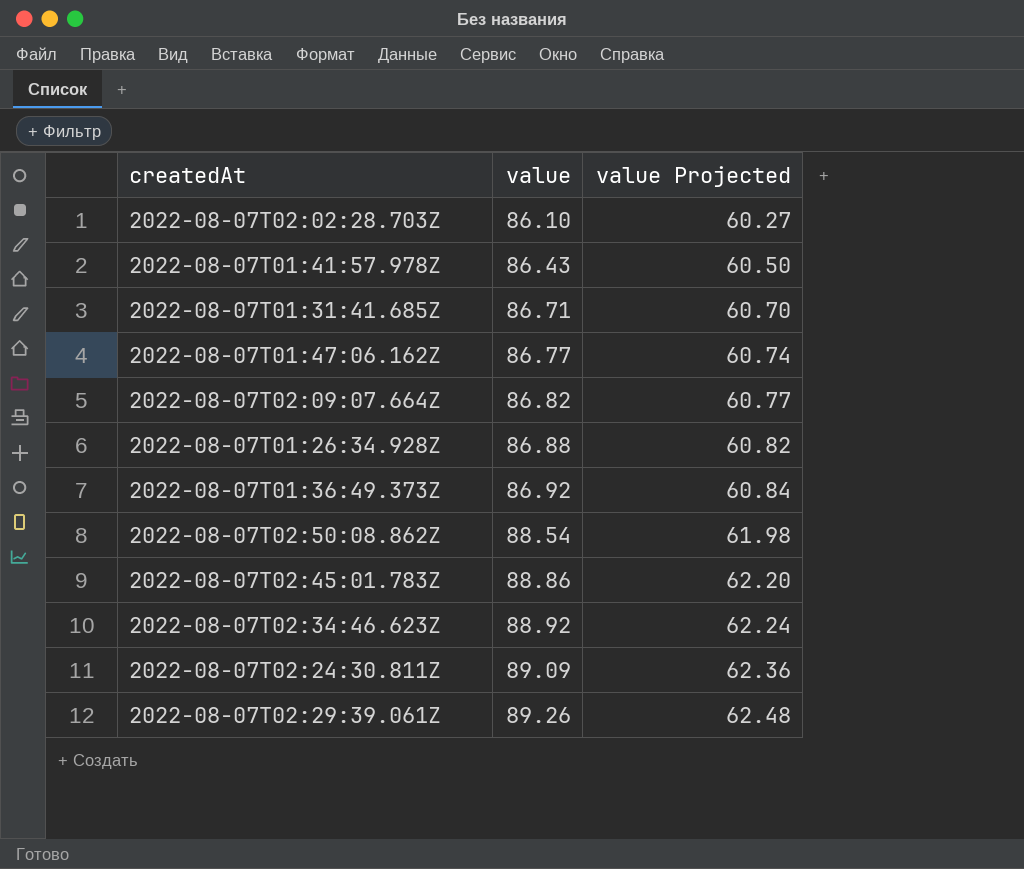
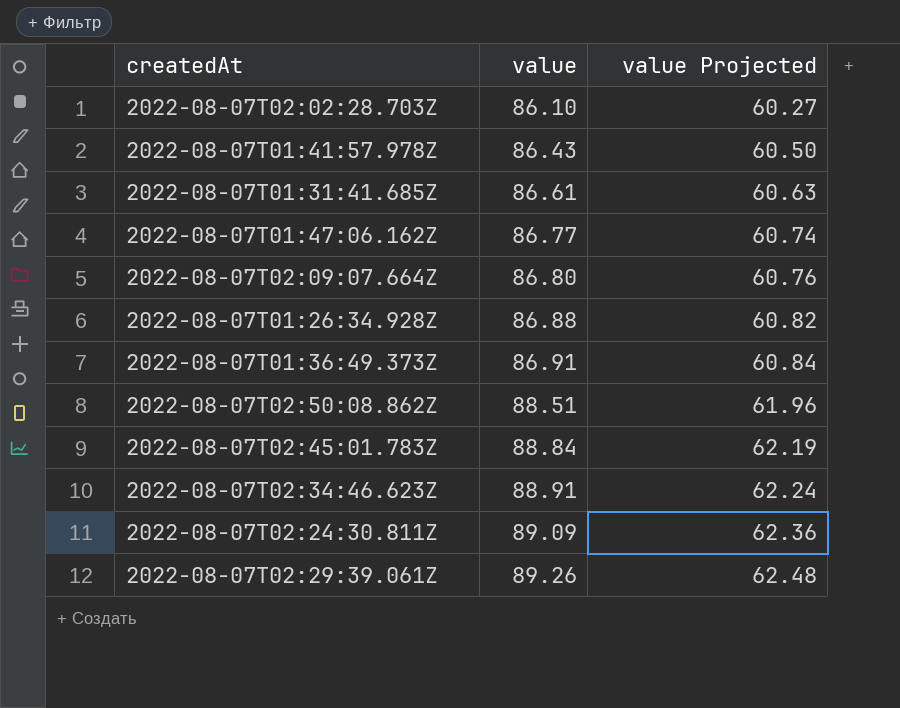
2022-08-07T01:31:41.685Z | value: 86.71 -> 86.61
2022-08-07T01:31:41.685Z | value Projected: 60.70 -> 60.63
2022-08-07T02:09:07.664Z | value: 86.82 -> 86.80
2022-08-07T02:09:07.664Z | value Projected: 60.77 -> 60.76
2022-08-07T01:36:49.373Z | value: 86.92 -> 86.91
2022-08-07T02:50:08.862Z | value: 88.54 -> 88.51
2022-08-07T02:50:08.862Z | value Projected: 61.98 -> 61.96
2022-08-07T02:45:01.783Z | value: 88.86 -> 88.84
2022-08-07T02:45:01.783Z | value Projected: 62.20 -> 62.19
2022-08-07T02:34:46.623Z | value: 88.92 -> 88.91

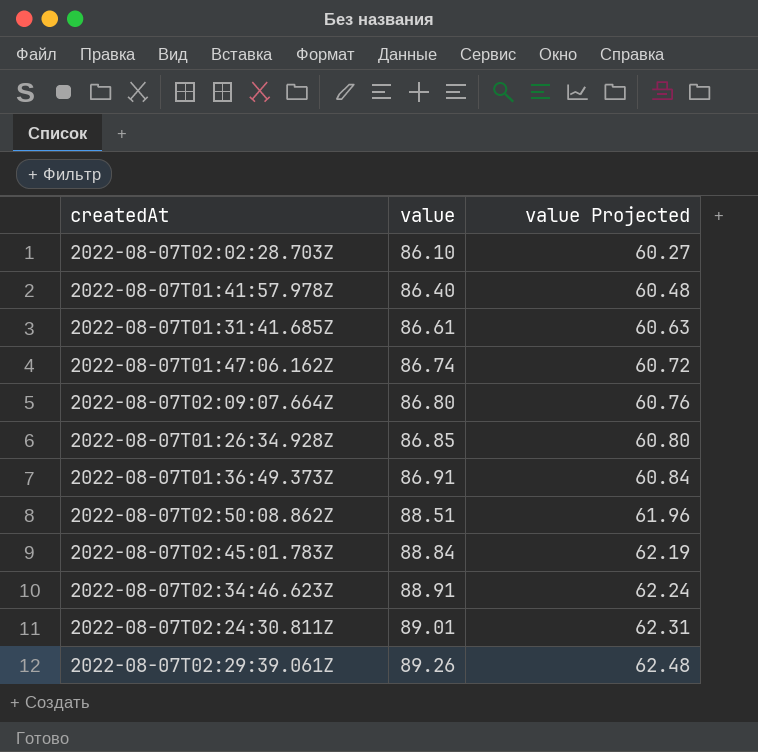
2022-08-07T01:41:57.978Z | value: 86.43 -> 86.40
2022-08-07T01:41:57.978Z | value Projected: 60.50 -> 60.48
2022-08-07T01:47:06.162Z | value: 86.77 -> 86.74
2022-08-07T01:47:06.162Z | value Projected: 60.74 -> 60.72
2022-08-07T01:26:34.928Z | value: 86.88 -> 86.85
2022-08-07T01:26:34.928Z | value Projected: 60.82 -> 60.80
2022-08-07T02:24:30.811Z | value: 89.09 -> 89.01
2022-08-07T02:24:30.811Z | value Projected: 62.36 -> 62.31

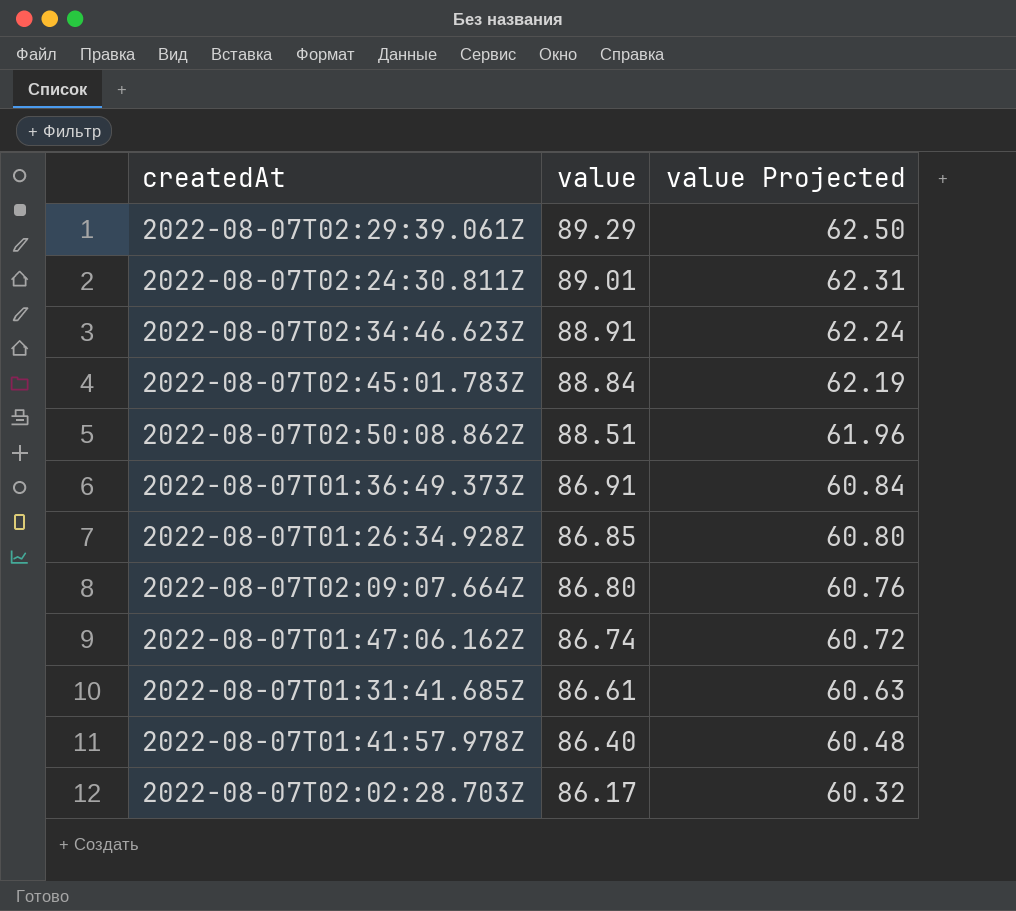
row order: value ascending -> value descending
2022-08-07T02:29:39.061Z | value: 89.26 -> 89.29
2022-08-07T02:29:39.061Z | value Projected: 62.48 -> 62.50
2022-08-07T02:02:28.703Z | value: 86.10 -> 86.17
2022-08-07T02:02:28.703Z | value Projected: 60.27 -> 60.32

